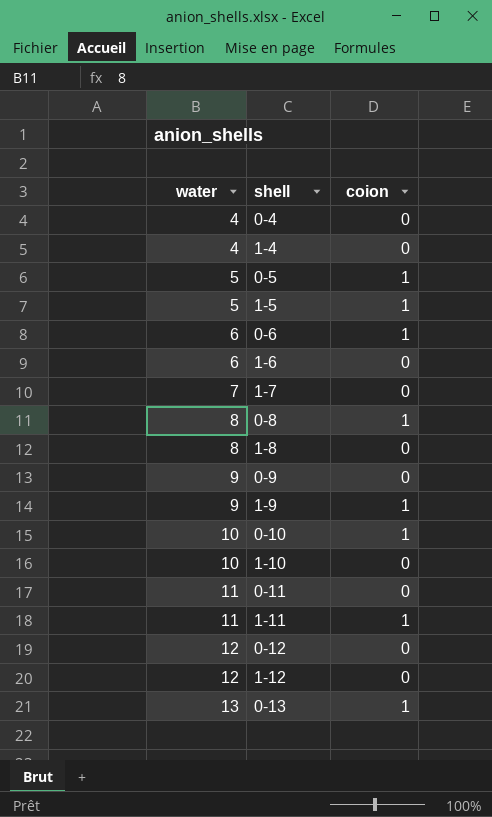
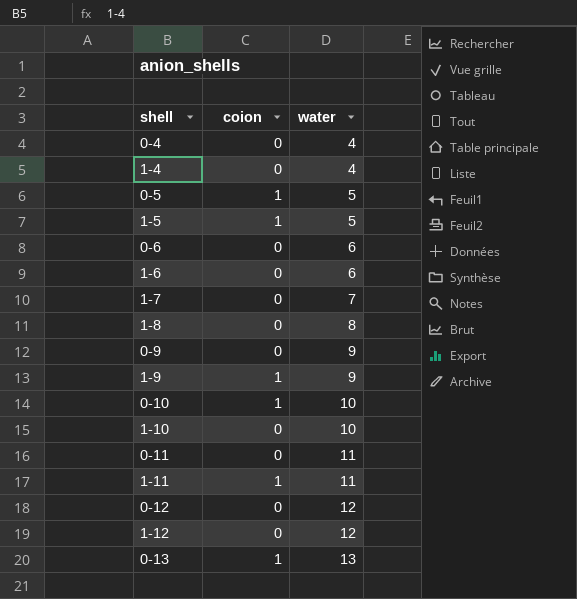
column water | position: 1 -> 3
row 0-8: 8 | 1 -> none
0-6 | coion: 1 -> 0

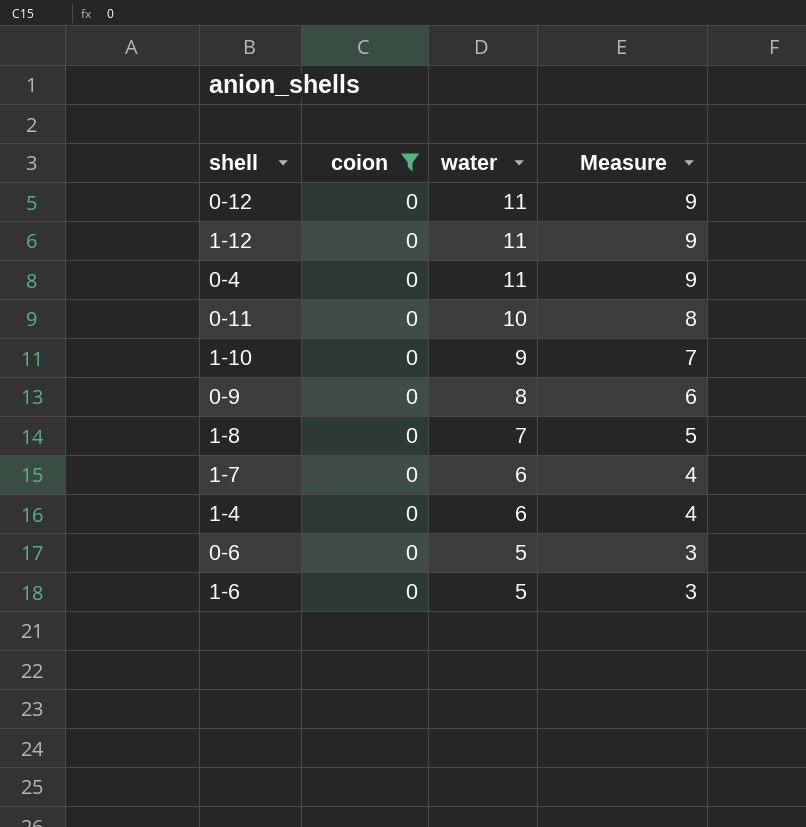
filter: none -> coion = 0
row order: water ascending -> water descending
column Measure | formula: none -> [water] - 2
0-12 | water: 12 -> 11
1-12 | water: 12 -> 11
0-4 | water: 4 -> 11
0-11 | water: 11 -> 10
1-10 | water: 10 -> 9
0-9 | water: 9 -> 8
1-8 | water: 8 -> 7
1-7 | water: 7 -> 6
1-4 | water: 4 -> 6
0-6 | water: 6 -> 5
1-6 | water: 6 -> 5

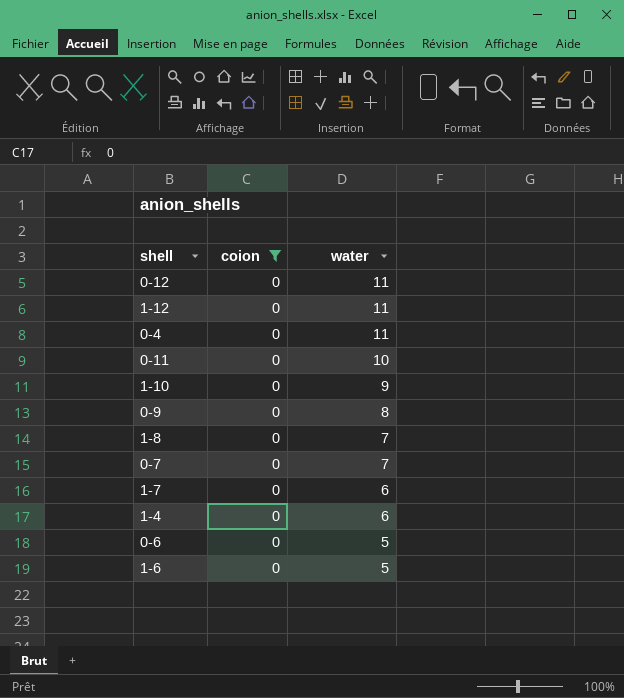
column Measure | formula: [water] - 2 -> none
row 0-7: none -> 0 | 7

